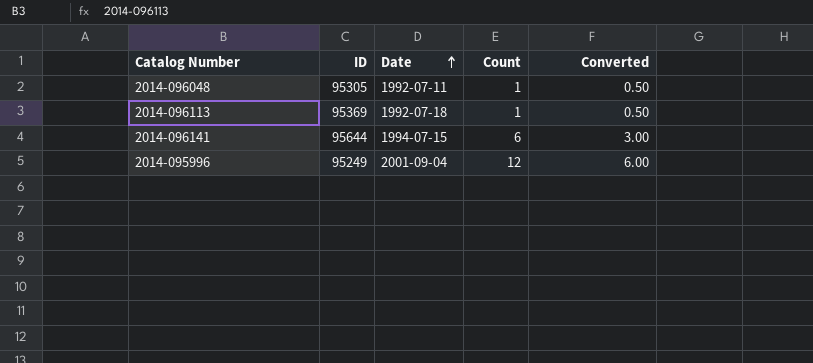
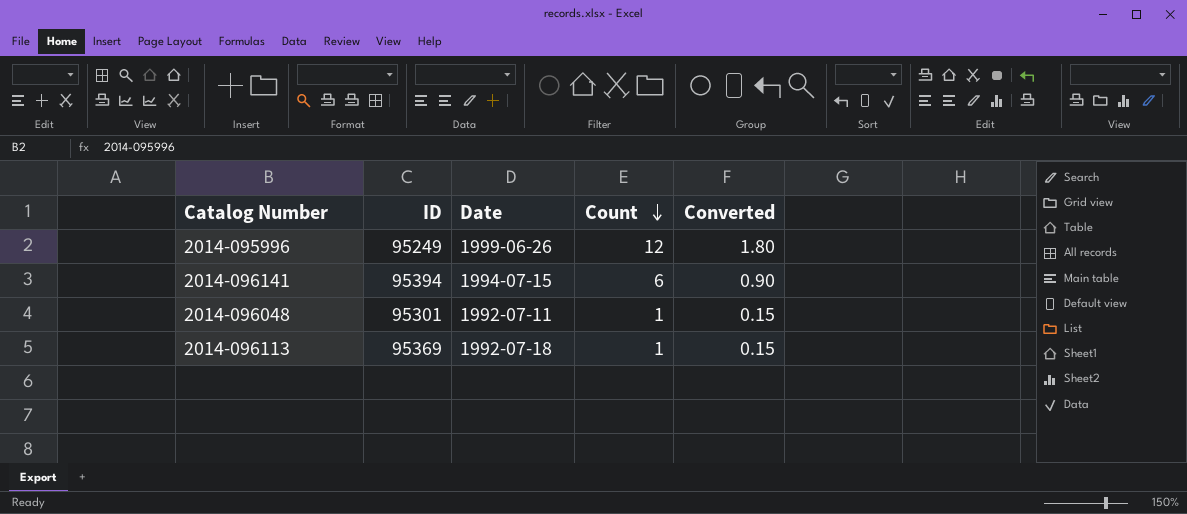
row order: Date ascending -> Count descending
column Converted | formula: [Count] * 0.5 -> [Count] * 0.15
2014-095996 | Date: 2001-09-04 -> 1999-06-26
2014-096141 | ID: 95644 -> 95394
2014-096048 | ID: 95305 -> 95301

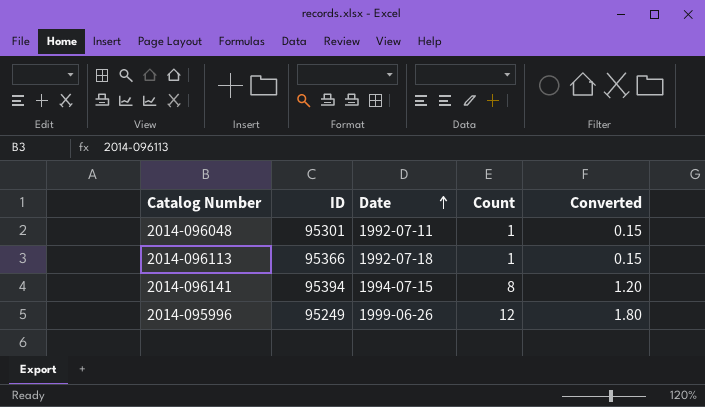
row order: Count descending -> Date ascending
2014-096113 | ID: 95369 -> 95366
2014-096141 | Count: 6 -> 8
2014-096141 | Converted: 0.90 -> 1.20

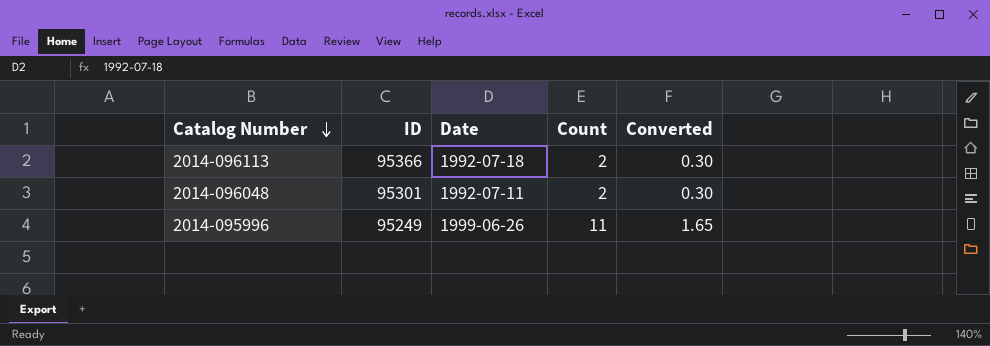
row order: Date ascending -> Catalog Number descending
row 2014-096141: 95394 | 1994-07-15 | 8 | 1.20 -> none
2014-096113 | Count: 1 -> 2
2014-096113 | Converted: 0.15 -> 0.30
2014-096048 | Count: 1 -> 2
2014-096048 | Converted: 0.15 -> 0.30
2014-095996 | Count: 12 -> 11
2014-095996 | Converted: 1.80 -> 1.65

